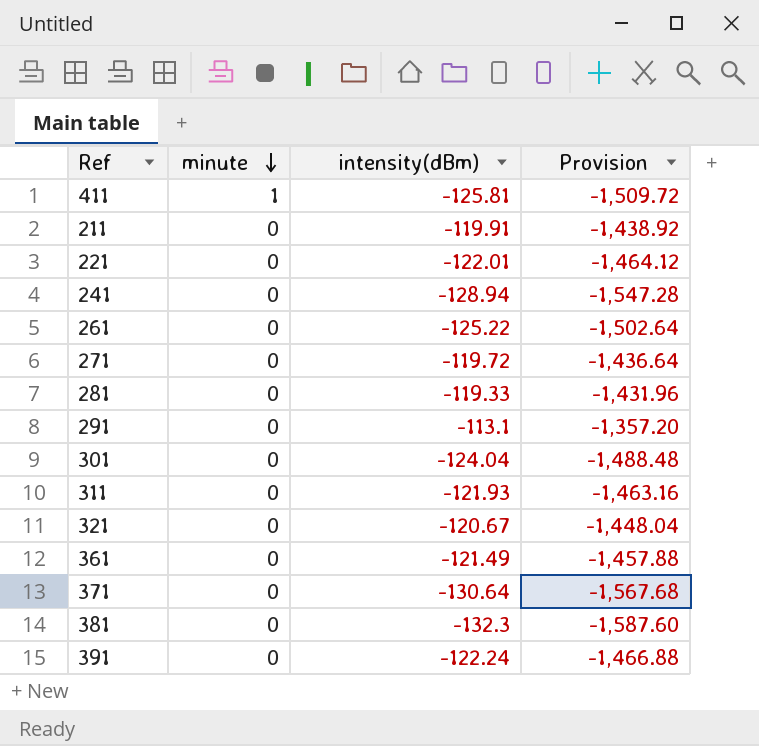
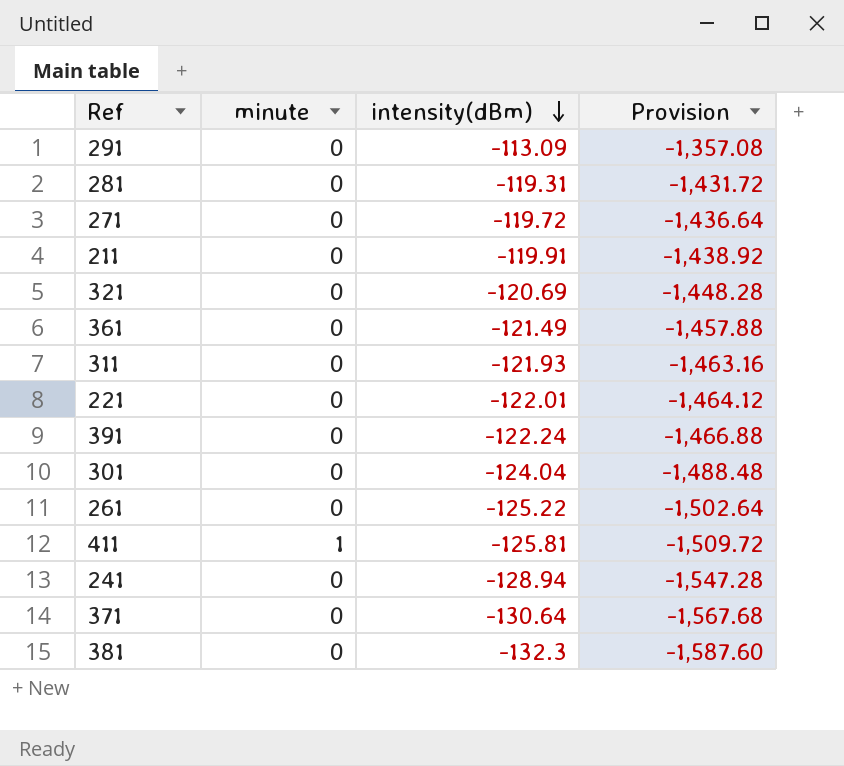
row order: minute descending -> intensity(dBm) descending
291 | intensity(dBm): -113.1 -> -113.09
291 | Provision: -1,357.20 -> -1,357.08
281 | intensity(dBm): -119.33 -> -119.31
281 | Provision: -1,431.96 -> -1,431.72
321 | intensity(dBm): -120.67 -> -120.69
321 | Provision: -1,448.04 -> -1,448.28

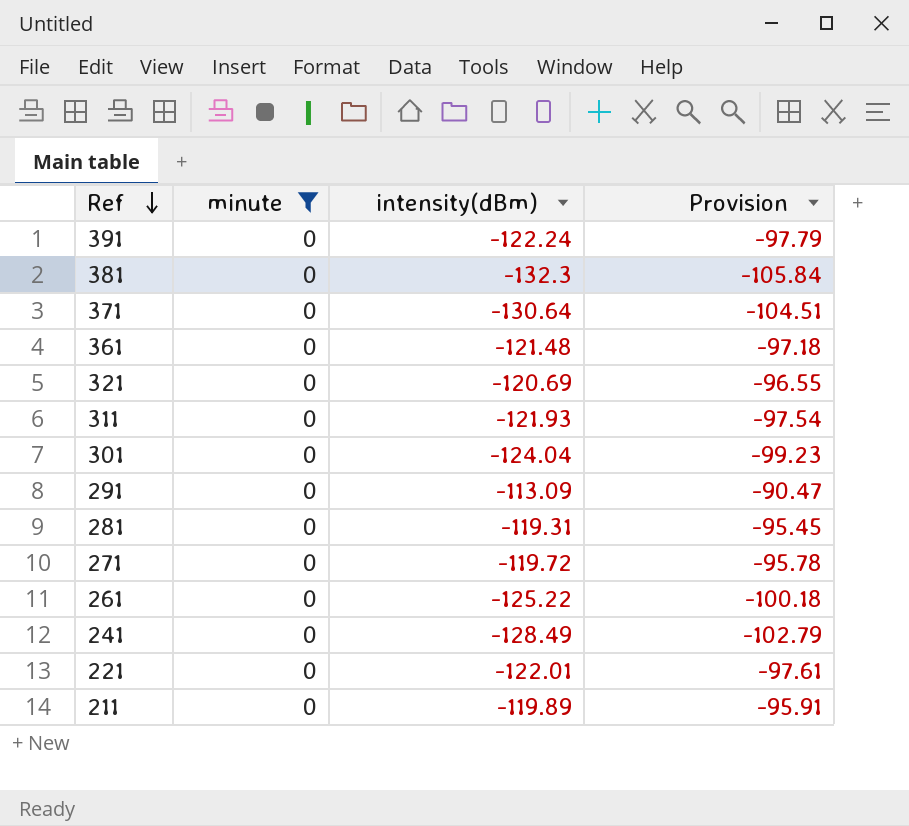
filter: none -> minute = 0
row order: intensity(dBm) descending -> Ref descending
column Provision | formula: [intensity(dBm)] * 12 -> [intensity(dBm)] * 0.8
361 | intensity(dBm): -121.49 -> -121.48
241 | intensity(dBm): -128.94 -> -128.49
211 | intensity(dBm): -119.91 -> -119.89

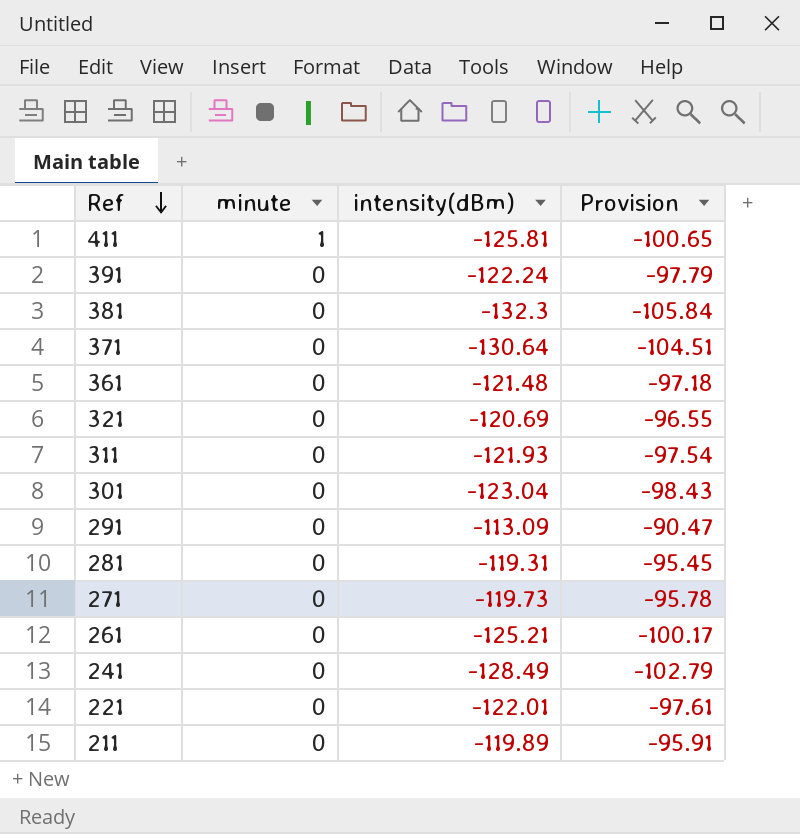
filter: minute = 0 -> none
301 | intensity(dBm): -124.04 -> -123.04
301 | Provision: -99.23 -> -98.43
271 | intensity(dBm): -119.72 -> -119.73
261 | intensity(dBm): -125.22 -> -125.21
261 | Provision: -100.18 -> -100.17

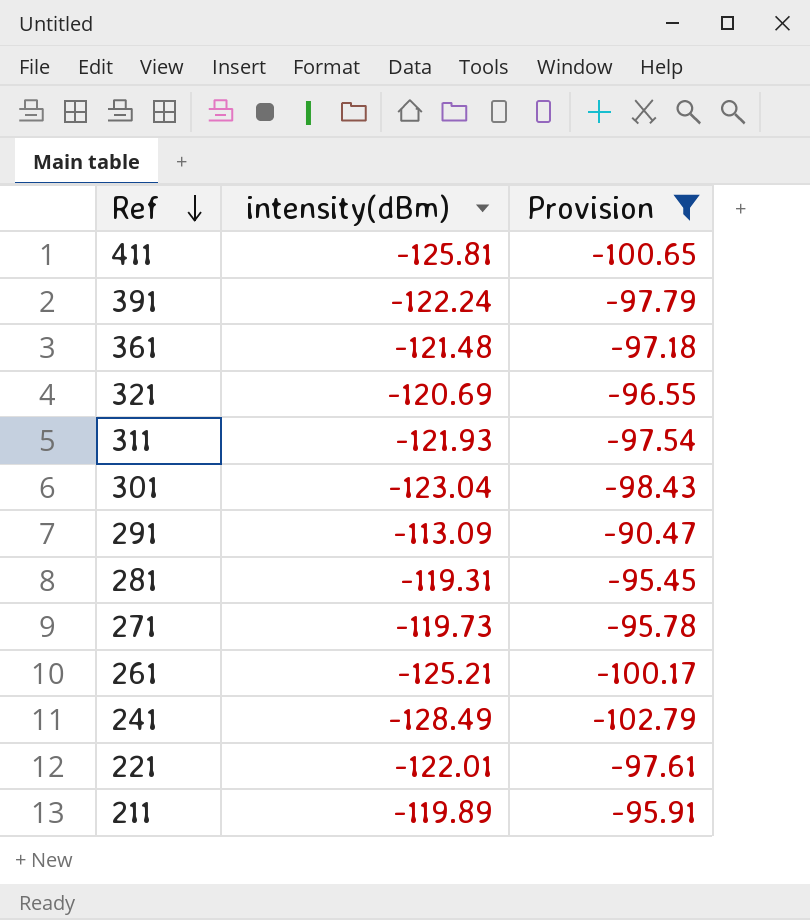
filter: none -> Provision >= -102.79
column minute | position: 2 -> none

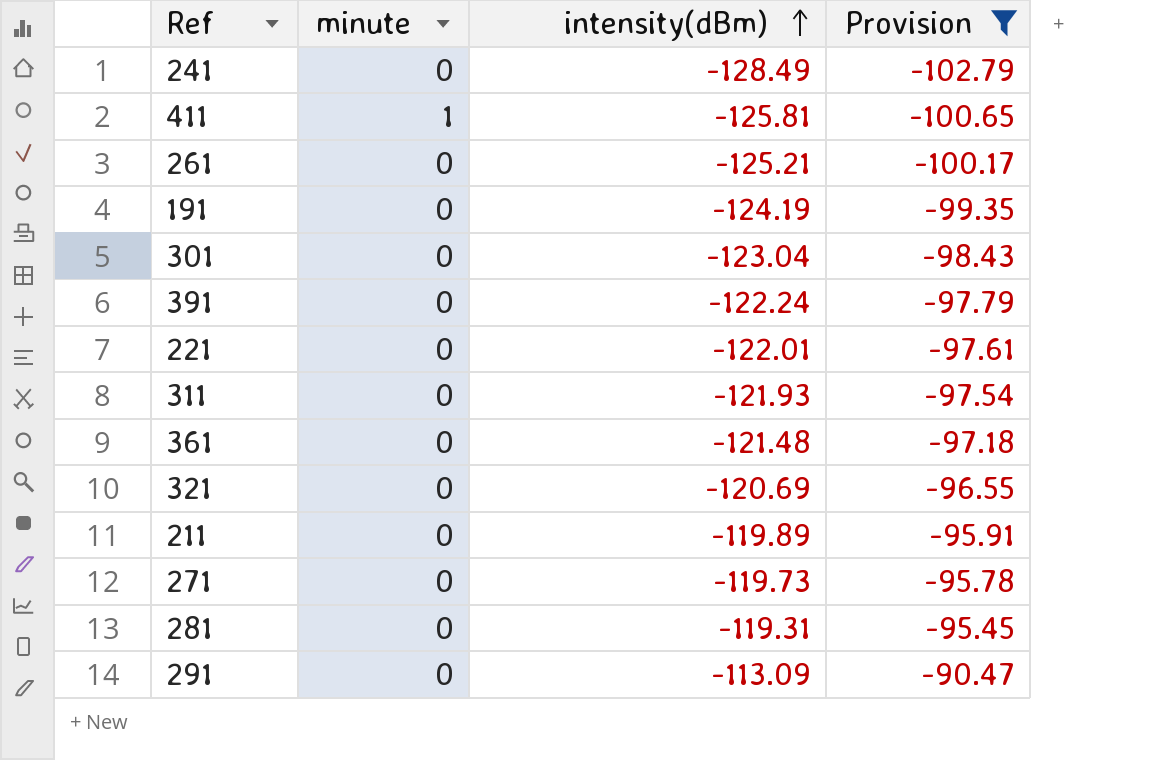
row order: Ref descending -> intensity(dBm) ascending
column minute | position: none -> 2
row 191: none -> 0 | -124.19 | -99.35

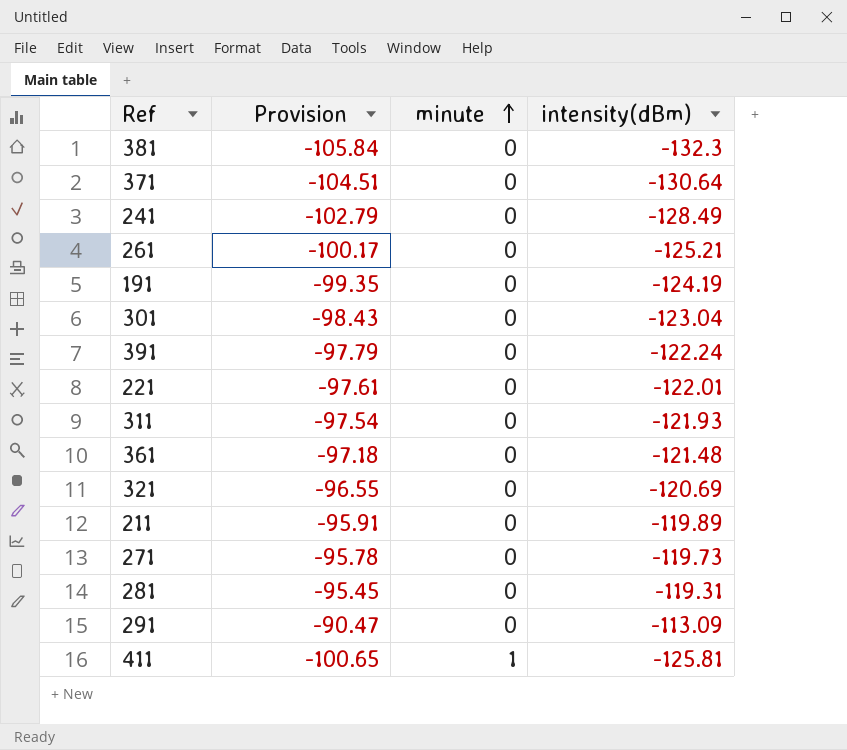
filter: Provision >= -102.79 -> none
row order: intensity(dBm) ascending -> minute ascending
column Provision | position: 4 -> 2

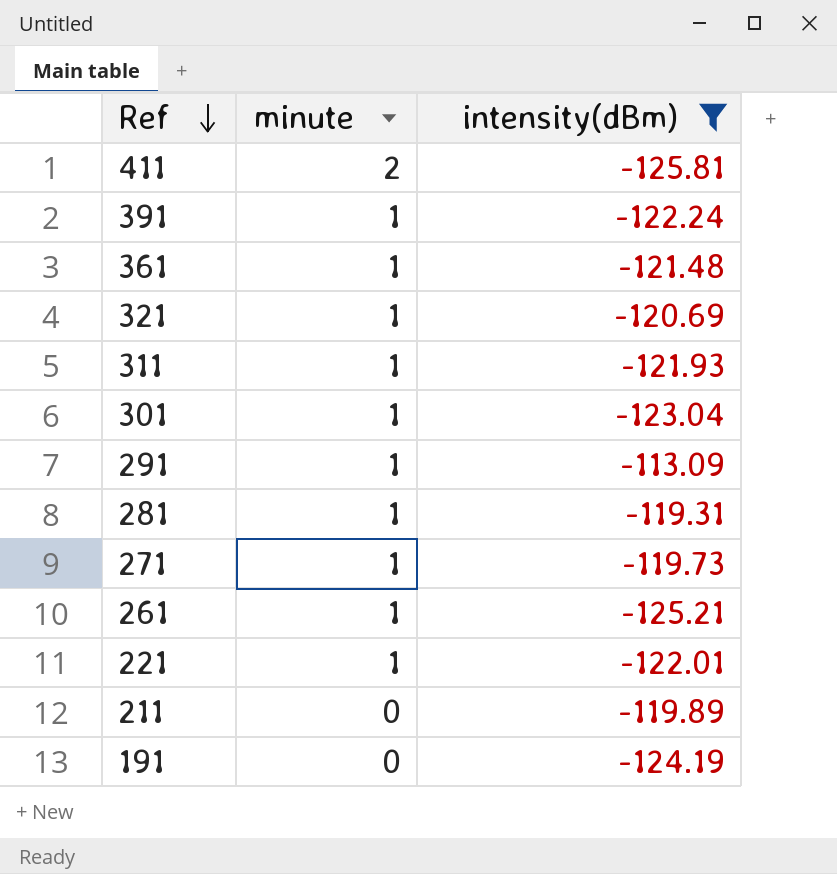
filter: none -> intensity(dBm) >= -125.81
row order: minute ascending -> Ref descending
column Provision | formula: [intensity(dBm)] * 0.8 -> none
411 | minute: 1 -> 2
391 | minute: 0 -> 1
361 | minute: 0 -> 1
321 | minute: 0 -> 1
311 | minute: 0 -> 1
301 | minute: 0 -> 1
291 | minute: 0 -> 1
281 | minute: 0 -> 1
271 | minute: 0 -> 1
261 | minute: 0 -> 1
221 | minute: 0 -> 1

